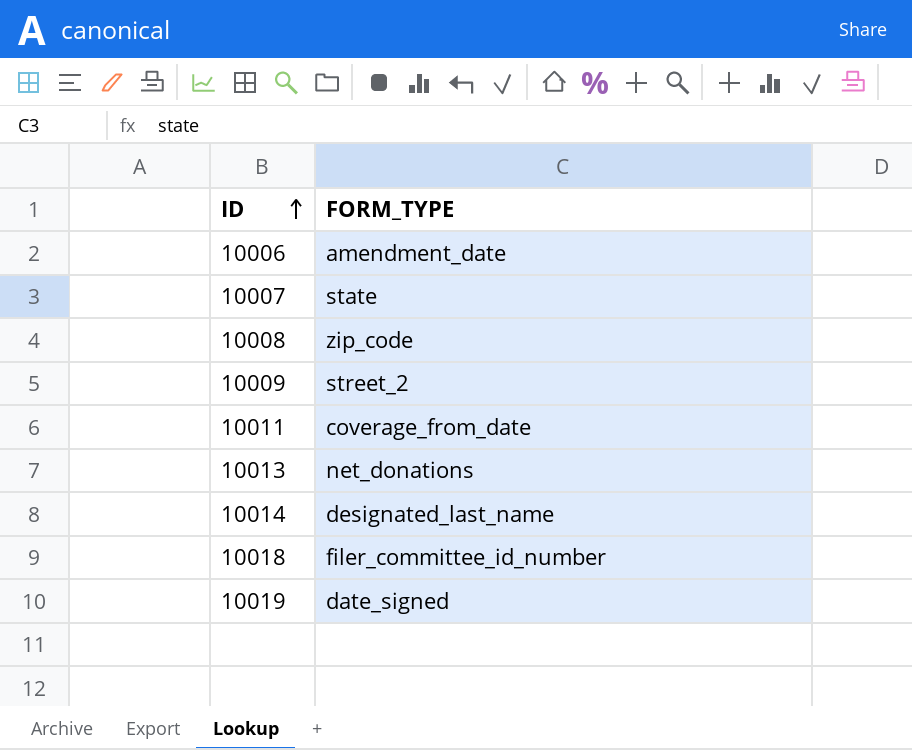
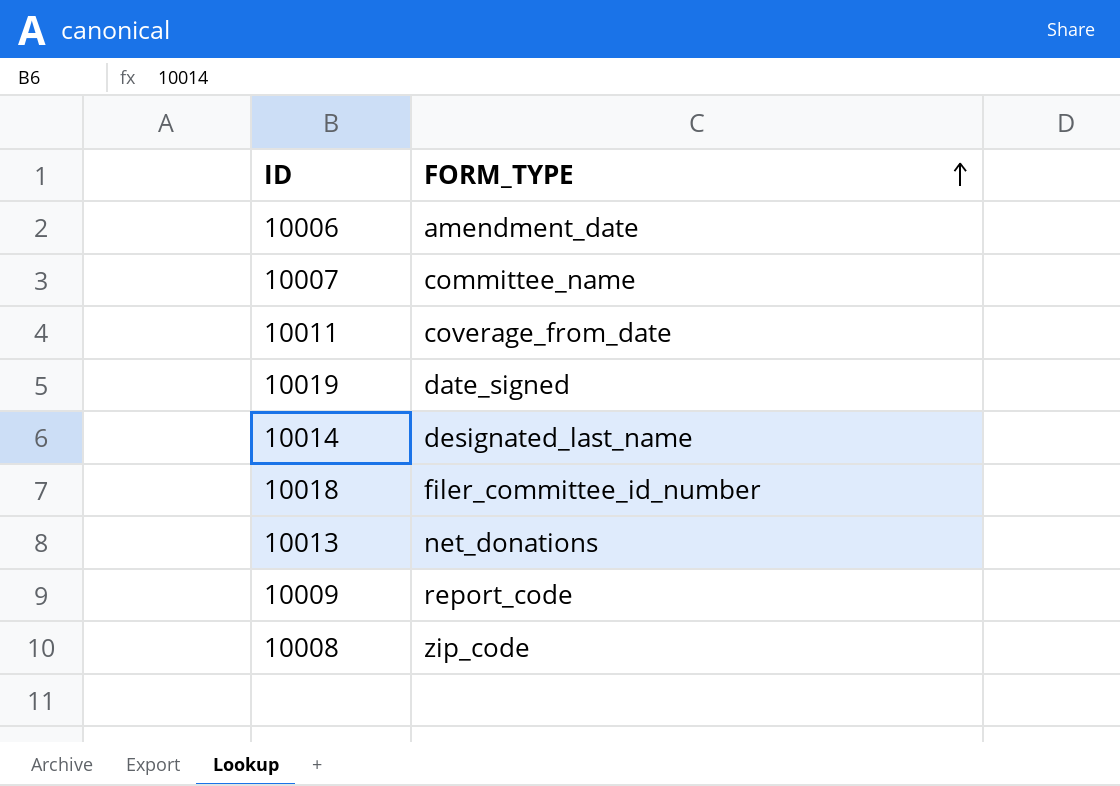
row order: ID ascending -> FORM_TYPE ascending
10007 | FORM_TYPE: state -> committee_name
10009 | FORM_TYPE: street_2 -> report_code

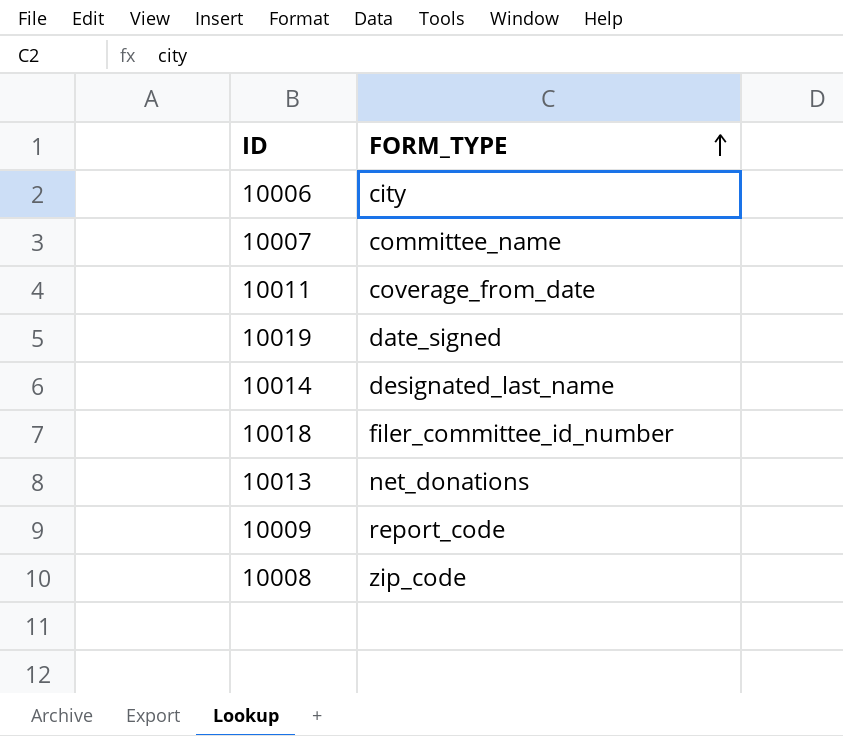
10006 | FORM_TYPE: amendment_date -> city

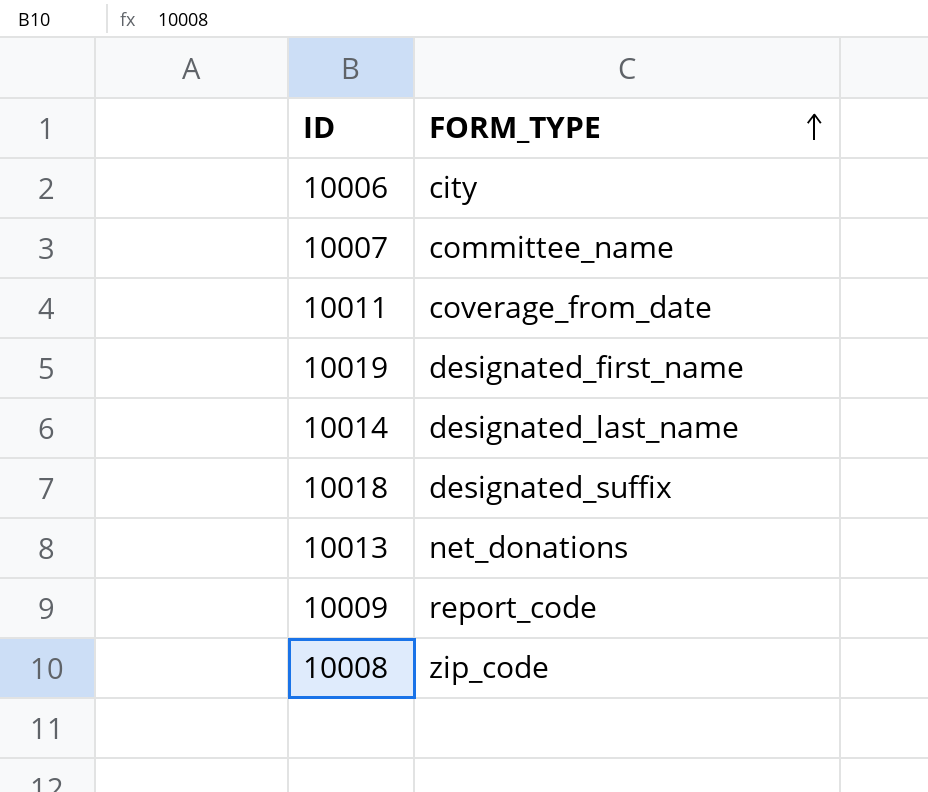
10019 | FORM_TYPE: date_signed -> designated_first_name
10018 | FORM_TYPE: filer_committee_id_number -> designated_suffix

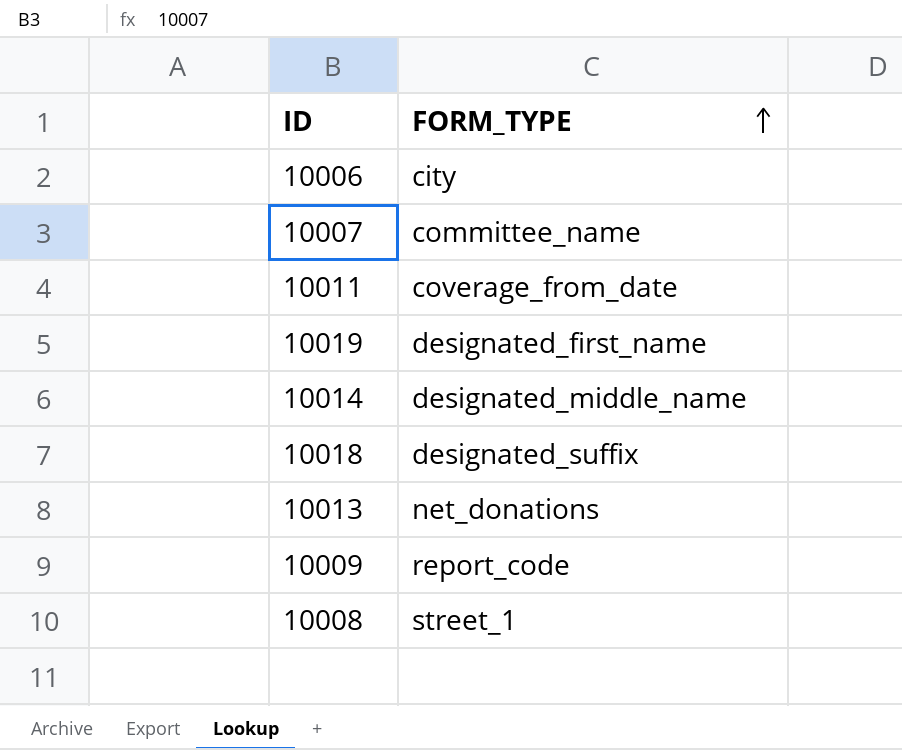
10014 | FORM_TYPE: designated_last_name -> designated_middle_name
10008 | FORM_TYPE: zip_code -> street_1

